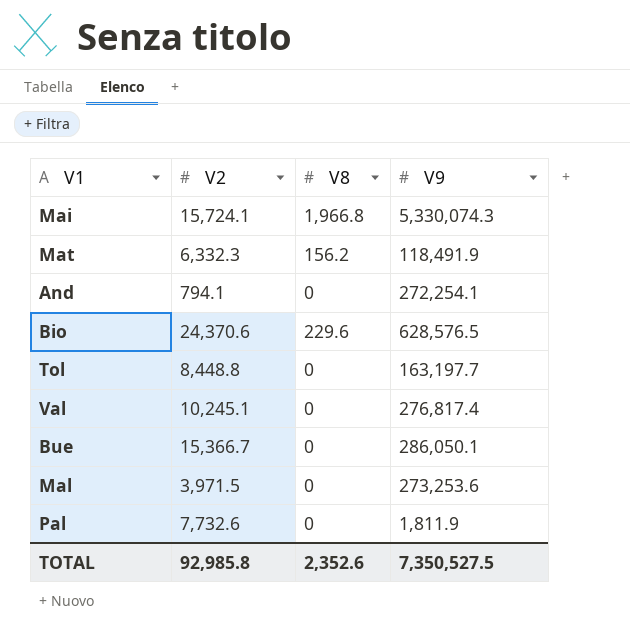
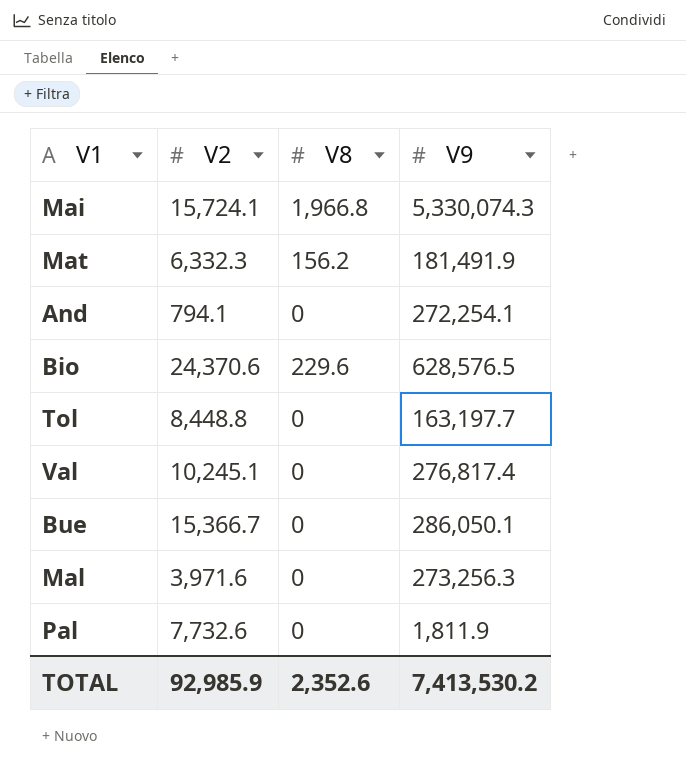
Mat | V9: 118,491.9 -> 181,491.9
Mal | V2: 3,971.5 -> 3,971.6
Mal | V9: 273,253.6 -> 273,256.3
TOTAL | V2: 92,985.8 -> 92,985.9
TOTAL | V9: 7,350,527.5 -> 7,413,530.2

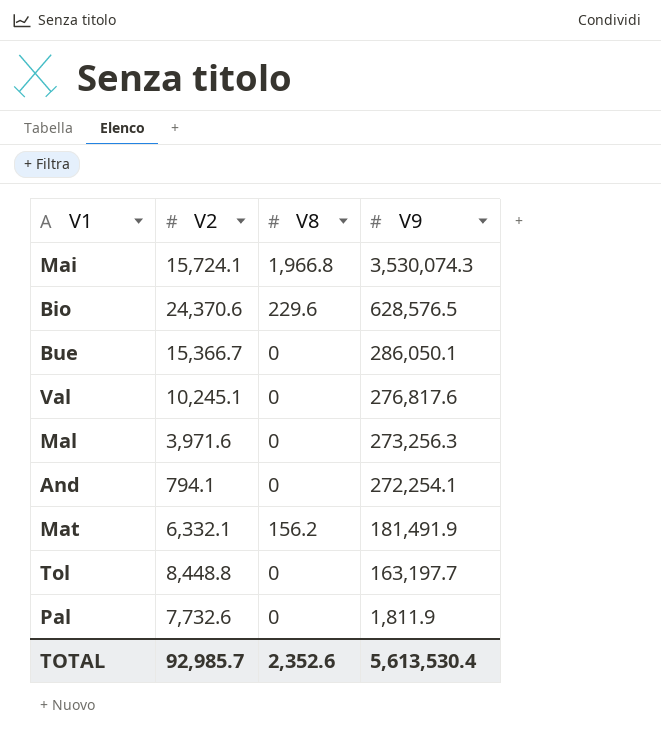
row order: none -> V9 descending
Mai | V9: 5,330,074.3 -> 3,530,074.3
Val | V9: 276,817.4 -> 276,817.6
Mat | V2: 6,332.3 -> 6,332.1
TOTAL | V2: 92,985.9 -> 92,985.7
TOTAL | V9: 7,413,530.2 -> 5,613,530.4

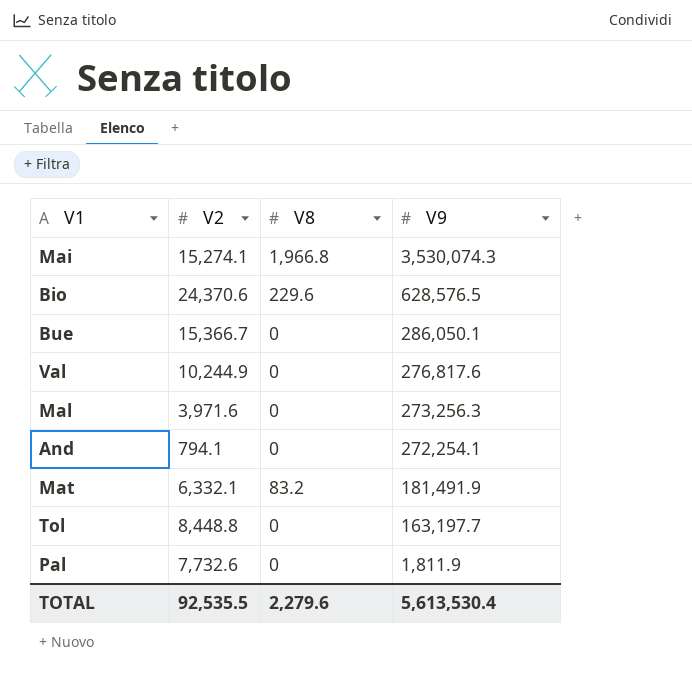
Mai | V2: 15,724.1 -> 15,274.1
Val | V2: 10,245.1 -> 10,244.9
Mat | V8: 156.2 -> 83.2
TOTAL | V2: 92,985.7 -> 92,535.5
TOTAL | V8: 2,352.6 -> 2,279.6

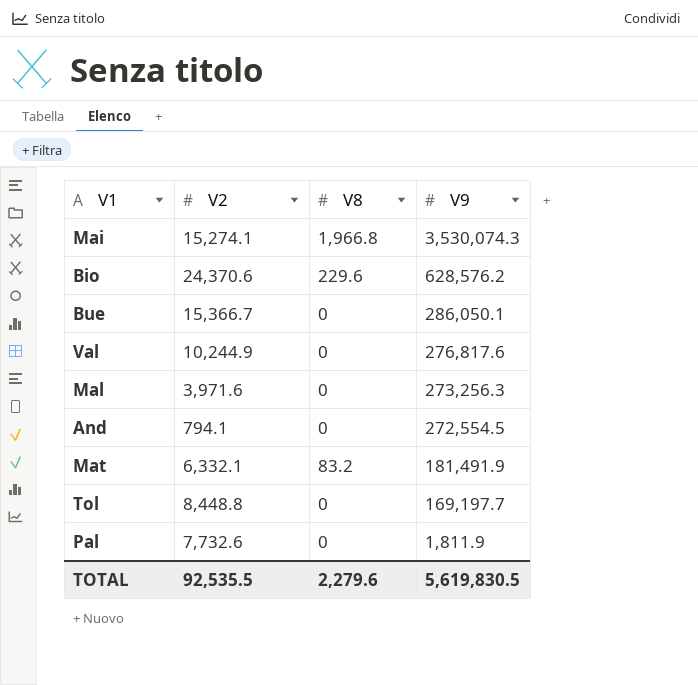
Bio | V9: 628,576.5 -> 628,576.2
And | V9: 272,254.1 -> 272,554.5
Tol | V9: 163,197.7 -> 169,197.7
TOTAL | V9: 5,613,530.4 -> 5,619,830.5

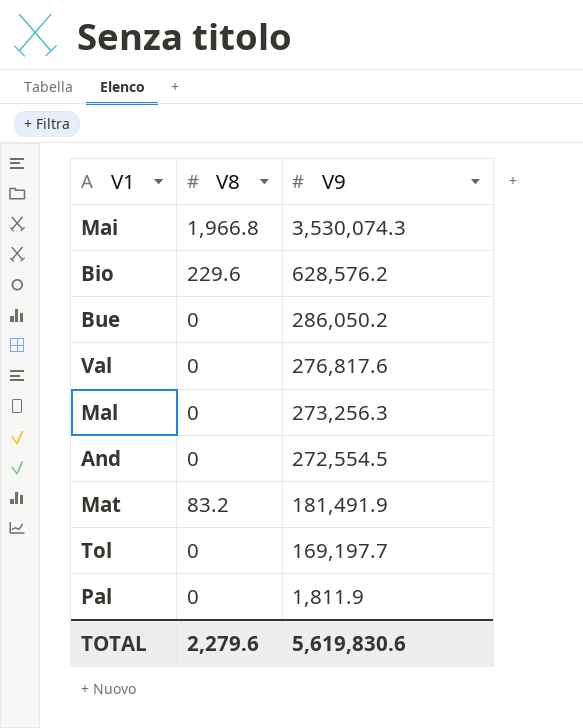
column V2 | position: 2 -> none
Bue | V9: 286,050.1 -> 286,050.2
TOTAL | V9: 5,619,830.5 -> 5,619,830.6

